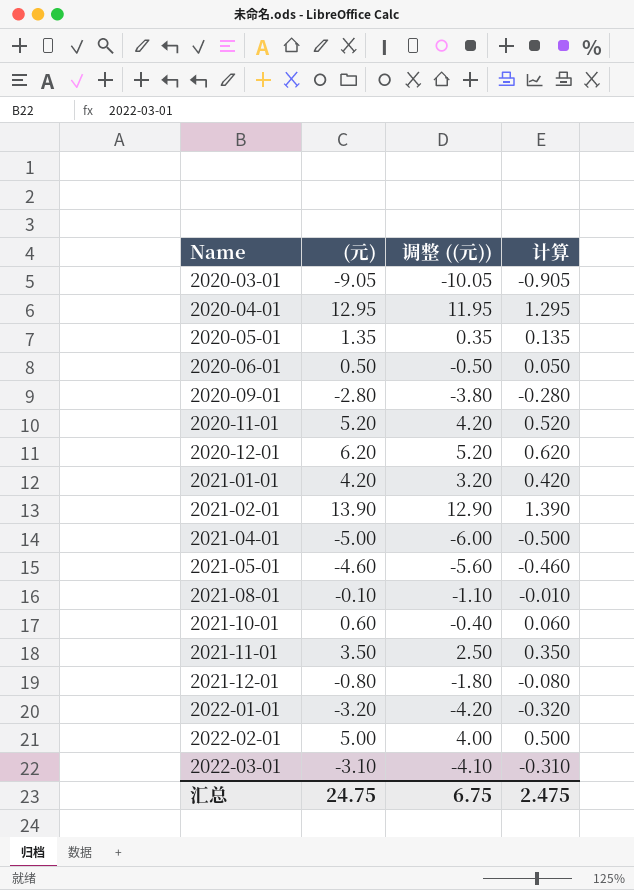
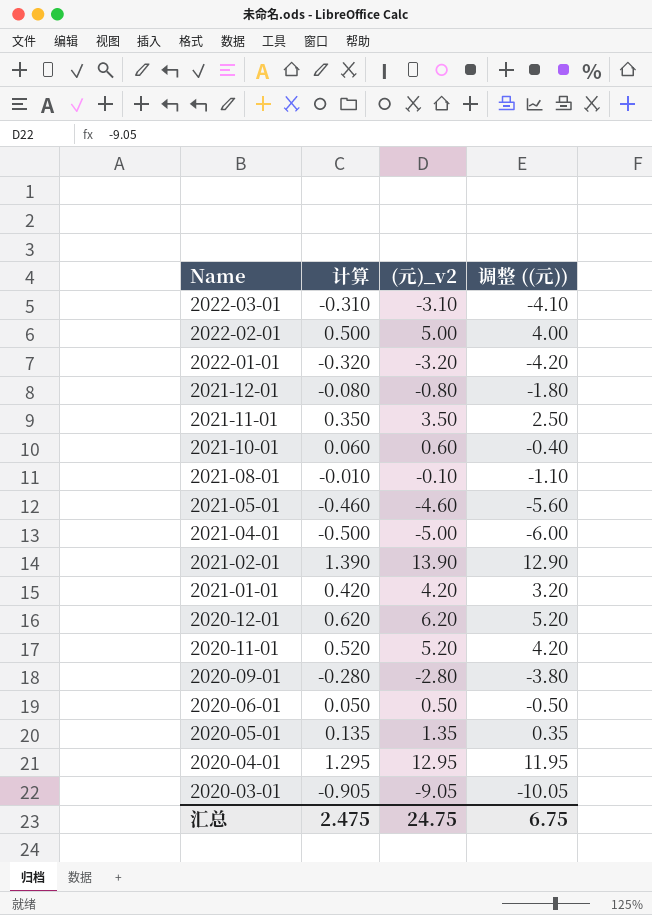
row order: Name ascending -> Name descending
column 计算 | position: 4 -> 2
column name: (元) -> (元)_v2

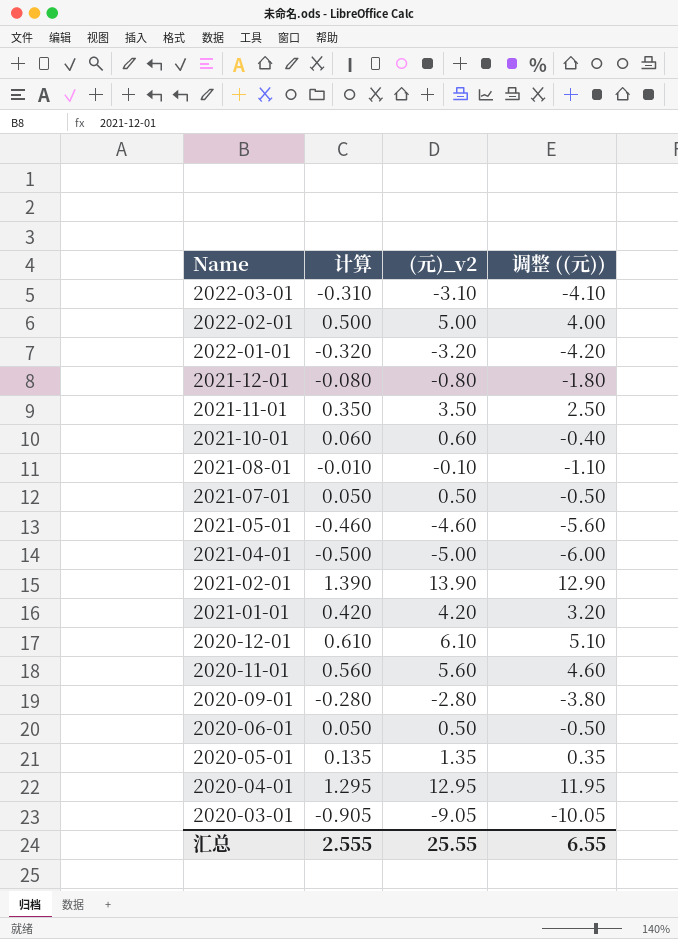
row 2021-07-01: none -> 0.050 | 0.50 | -0.50
2020-12-01 | 计算: 0.620 -> 0.610
2020-12-01 | (元)_v2: 6.20 -> 6.10
2020-12-01 | 调整 ((元)): 5.20 -> 5.10
2020-11-01 | 计算: 0.520 -> 0.560
2020-11-01 | (元)_v2: 5.20 -> 5.60
2020-11-01 | 调整 ((元)): 4.20 -> 4.60
汇总 | 计算: 2.475 -> 2.555
汇总 | (元)_v2: 24.75 -> 25.55
汇总 | 调整 ((元)): 6.75 -> 6.55

